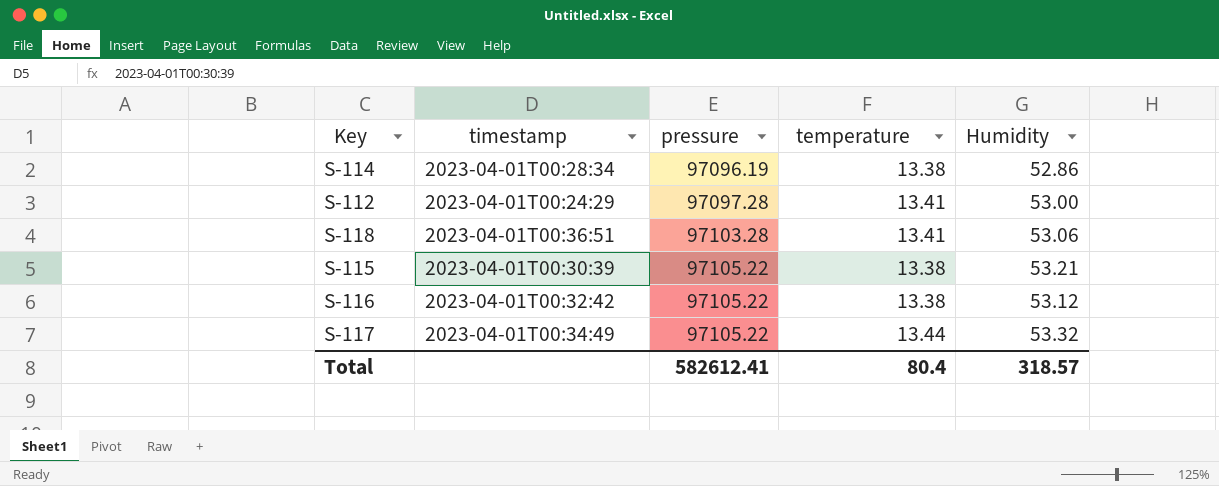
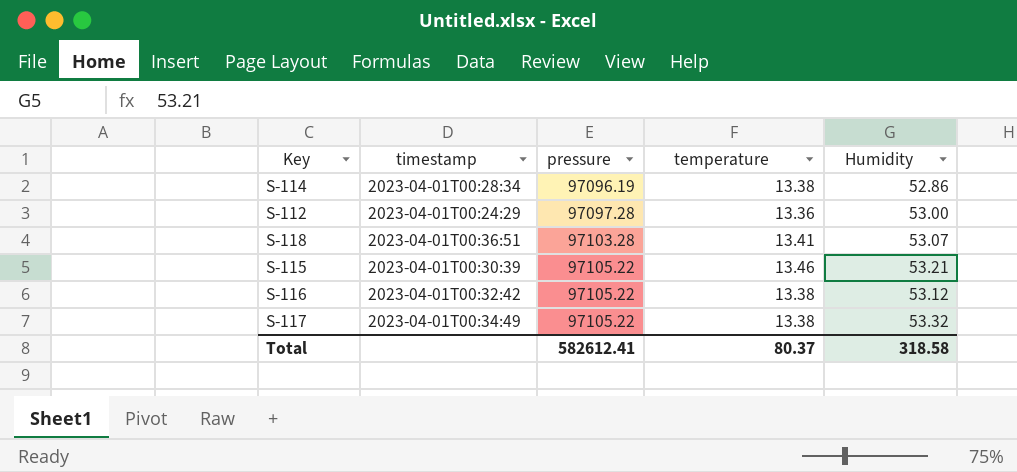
S-112 | temperature: 13.41 -> 13.36
S-118 | Humidity: 53.06 -> 53.07
S-115 | temperature: 13.38 -> 13.46
S-117 | temperature: 13.44 -> 13.38
Total | temperature: 80.4 -> 80.37
Total | Humidity: 318.57 -> 318.58

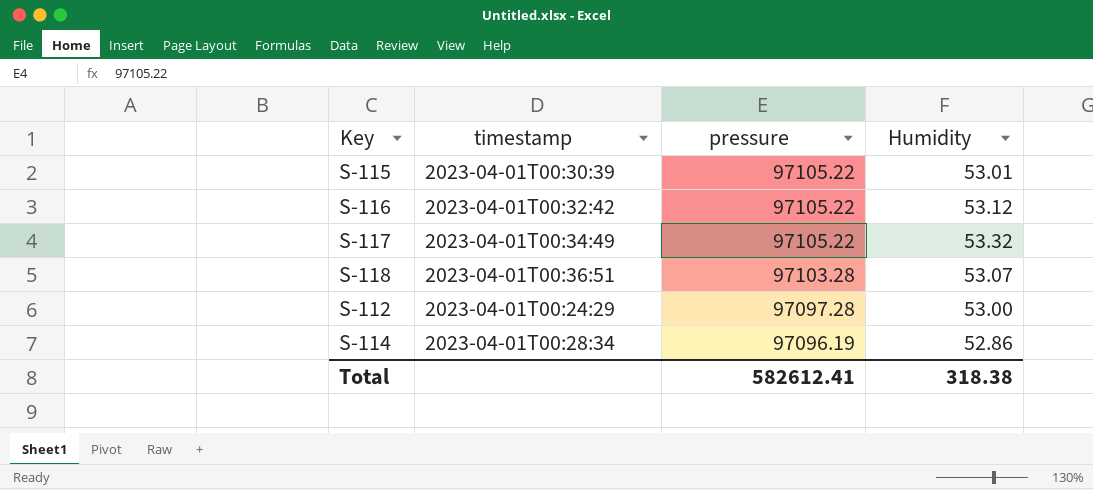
row order: pressure ascending -> pressure descending
column temperature | position: 4 -> none
S-115 | Humidity: 53.21 -> 53.01
Total | Humidity: 318.58 -> 318.38

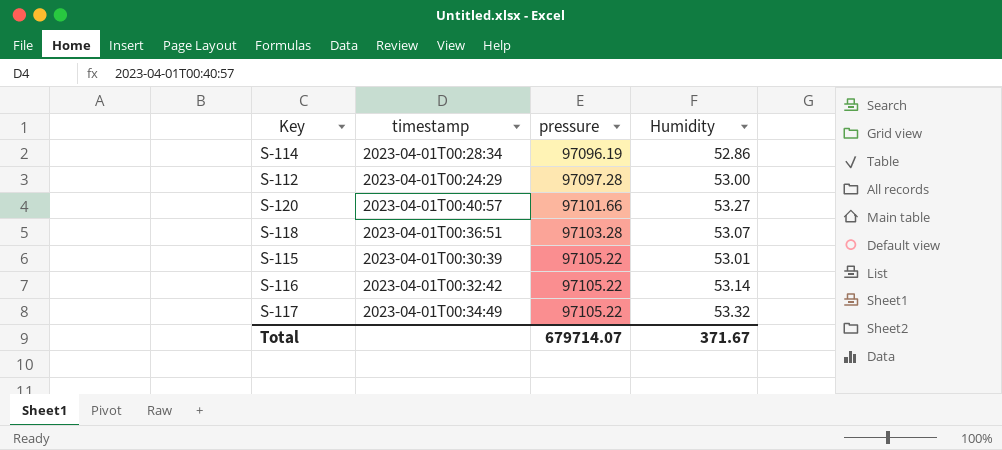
row order: pressure descending -> pressure ascending
row S-120: none -> 2023-04-01T00:40:57 | 97101.66 | 53.27
S-116 | Humidity: 53.12 -> 53.14
Total | pressure: 582612.41 -> 679714.07
Total | Humidity: 318.38 -> 371.67

